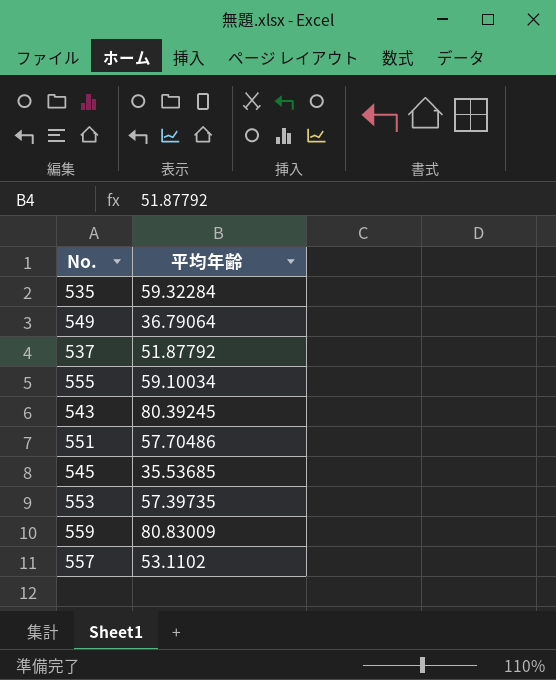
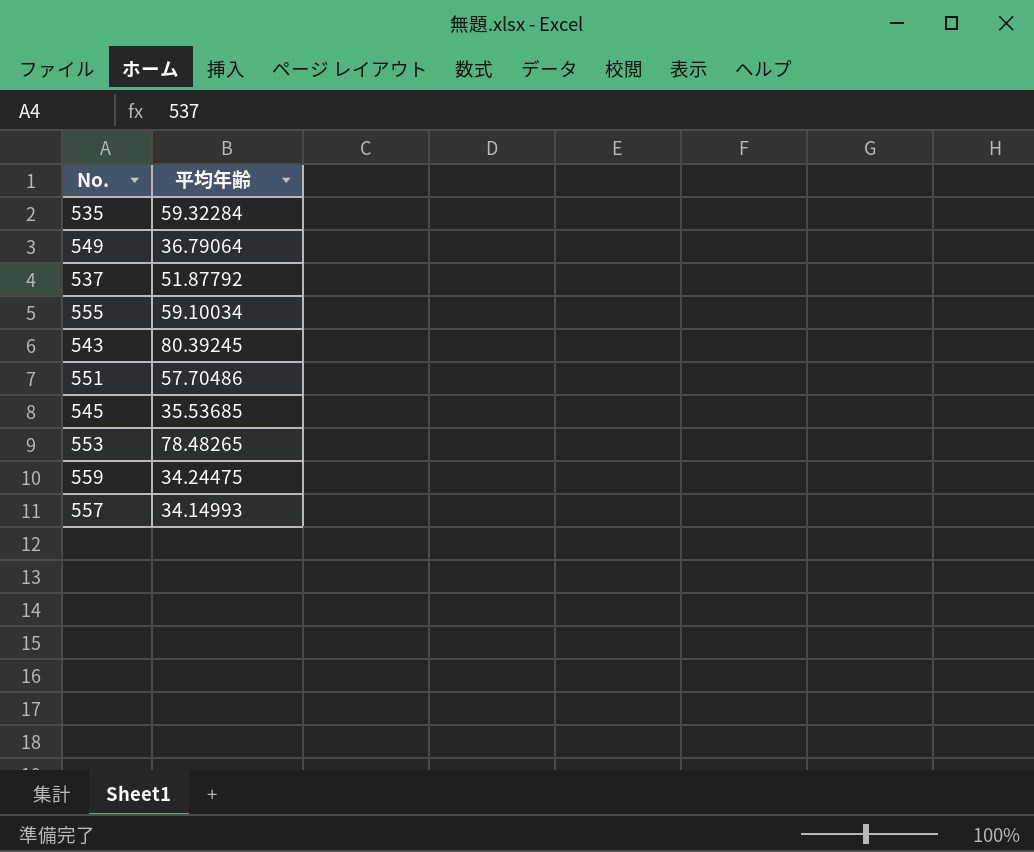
553 | 平均年齢: 57.39735 -> 78.48265
559 | 平均年齢: 80.83009 -> 34.24475
557 | 平均年齢: 53.1102 -> 34.14993

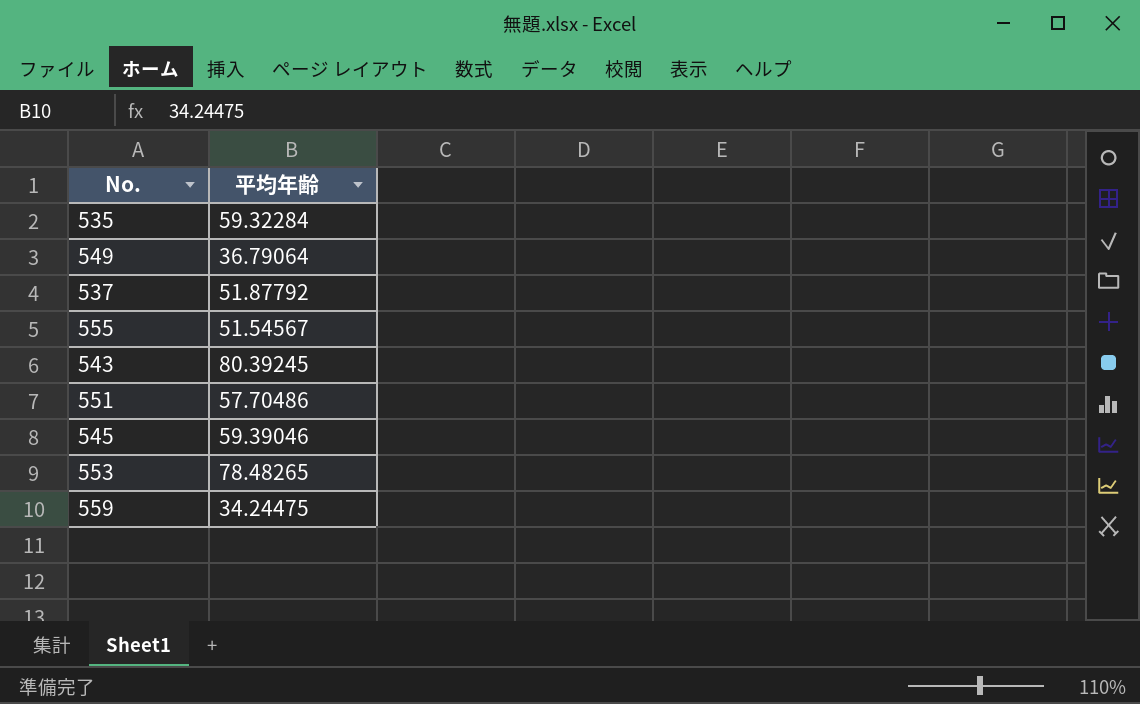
row 557: 34.14993 -> none
555 | 平均年齢: 59.10034 -> 51.54567
545 | 平均年齢: 35.53685 -> 59.39046

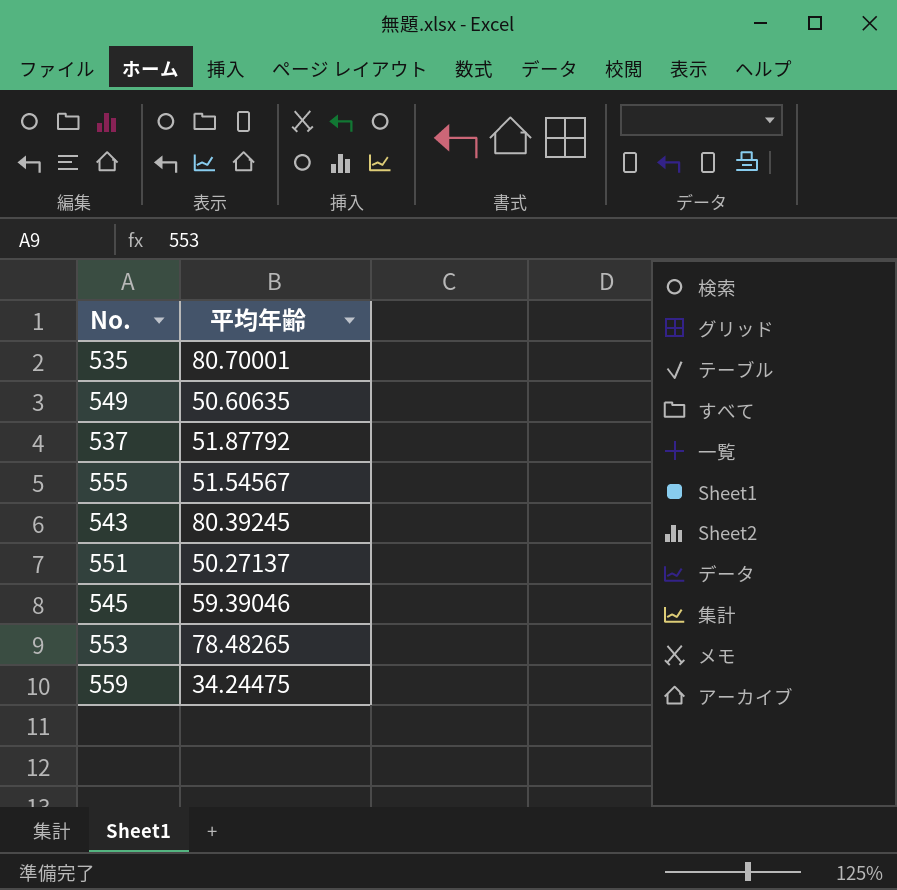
535 | 平均年齢: 59.32284 -> 80.70001
549 | 平均年齢: 36.79064 -> 50.60635
551 | 平均年齢: 57.70486 -> 50.27137

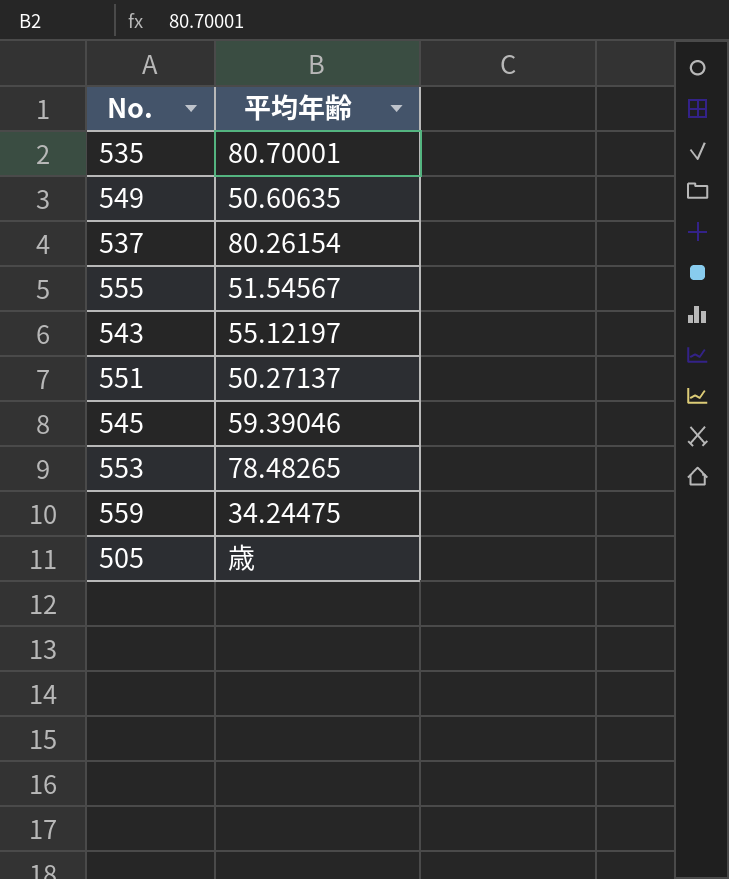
537 | 平均年齢: 51.87792 -> 80.26154
543 | 平均年齢: 80.39245 -> 55.12197
row 505: none -> 歳

